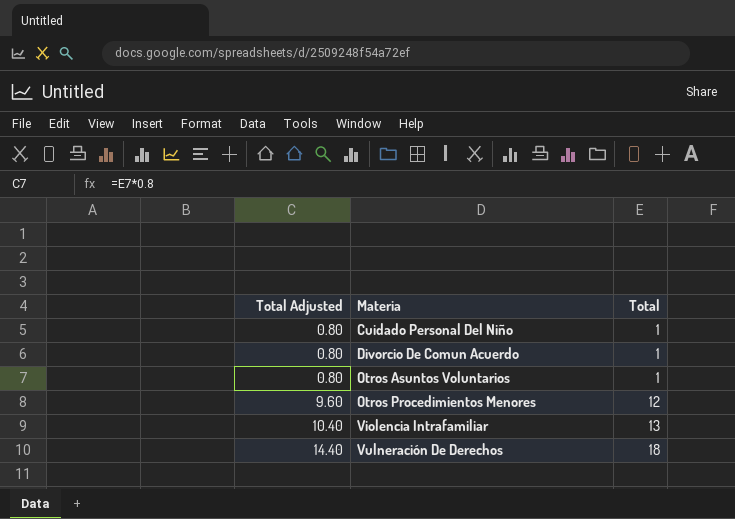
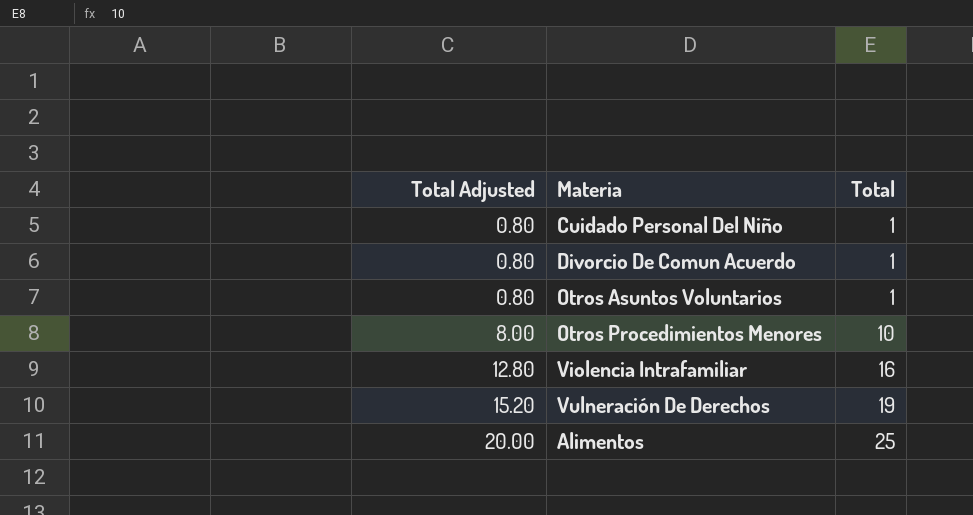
Otros Procedimientos Menores | Total Adjusted: 9.60 -> 8.00
Otros Procedimientos Menores | Total: 12 -> 10
Violencia Intrafamiliar | Total Adjusted: 10.40 -> 12.80
Violencia Intrafamiliar | Total: 13 -> 16
Vulneración De Derechos | Total Adjusted: 14.40 -> 15.20
Vulneración De Derechos | Total: 18 -> 19
row Alimentos: none -> 20.00 | 25

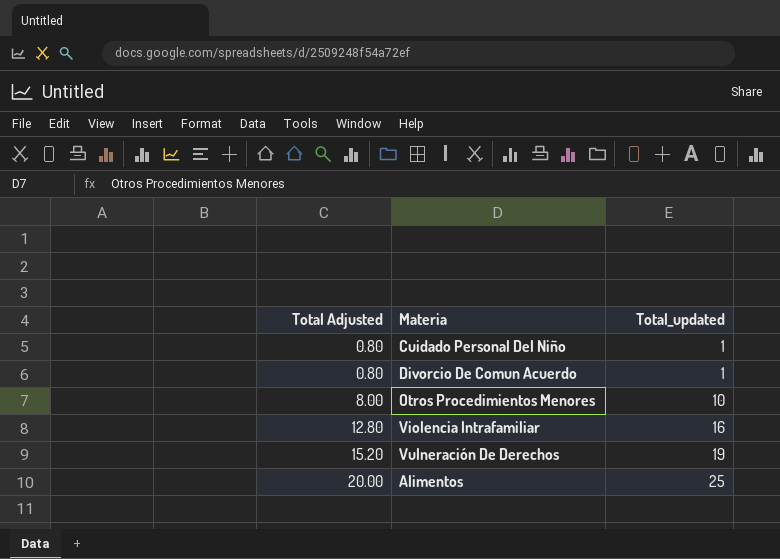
column name: Total -> Total_updated
row Otros Asuntos Voluntarios: 0.80 | 1 -> none

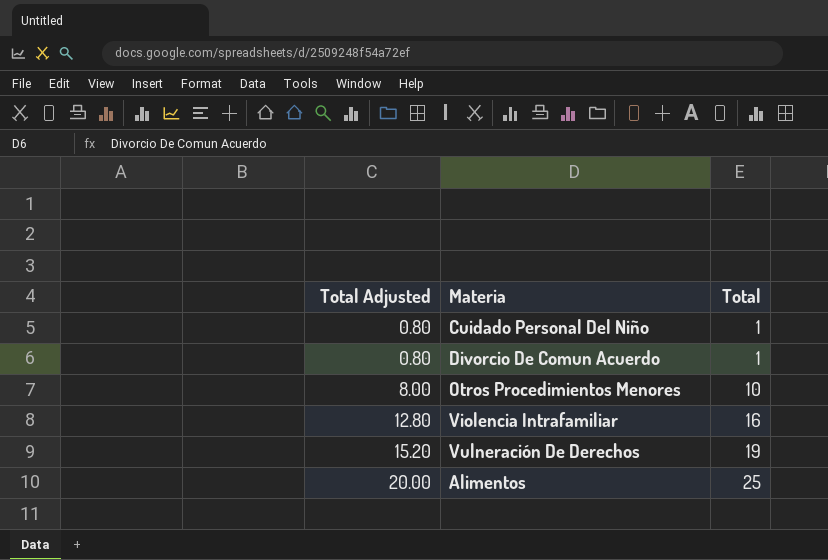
column name: Total_updated -> Total

